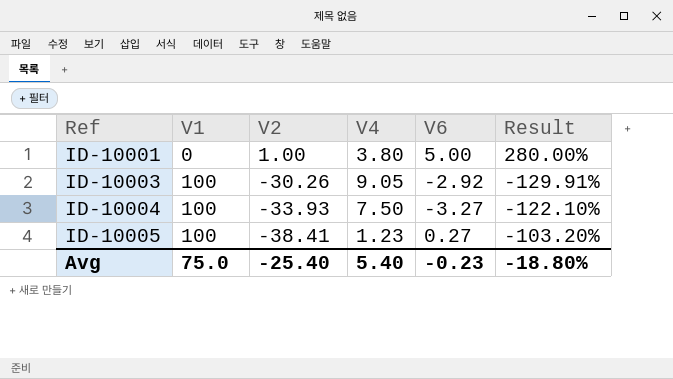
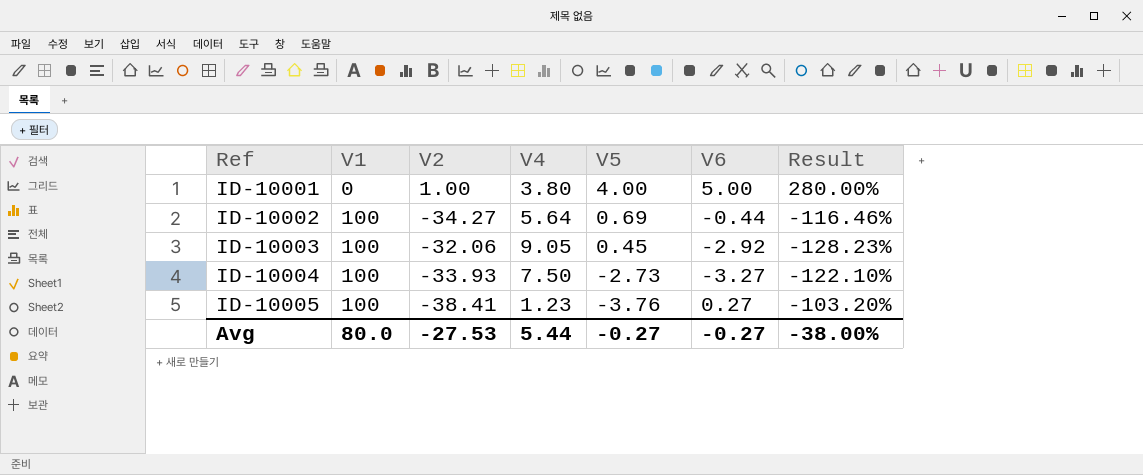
column V5 | position: none -> 5
row ID-10002: none -> 100 | -34.27 | 5.64 | 0.69 | -0.44 | -116.46%
ID-10003 | V2: -30.26 -> -32.06
ID-10003 | Result: -129.91% -> -128.23%
Avg | V1: 75.0 -> 80.0
Avg | V2: -25.40 -> -27.53
Avg | V4: 5.40 -> 5.44
Avg | V6: -0.23 -> -0.27
Avg | Result: -18.80% -> -38.00%

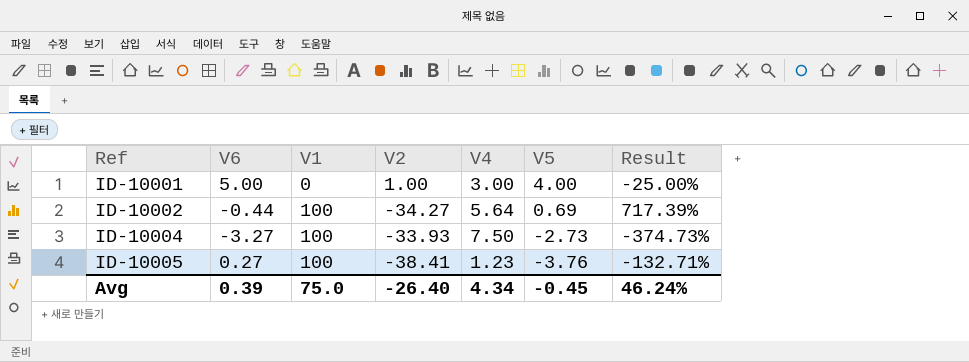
column V6 | position: 6 -> 2
column Result | formula: ([V4] - [V2]) / [V2] -> ([V4] - [V5]) / [V5]
row ID-10003: 100 | -32.06 | 9.05 | 0.45 | -2.92 | -128.23% -> none
ID-10001 | V4: 3.80 -> 3.00
Avg | V6: -0.27 -> 0.39
Avg | V1: 80.0 -> 75.0
Avg | V2: -27.53 -> -26.40
Avg | V4: 5.44 -> 4.34
Avg | V5: -0.27 -> -0.45
Avg | Result: -38.00% -> 46.24%

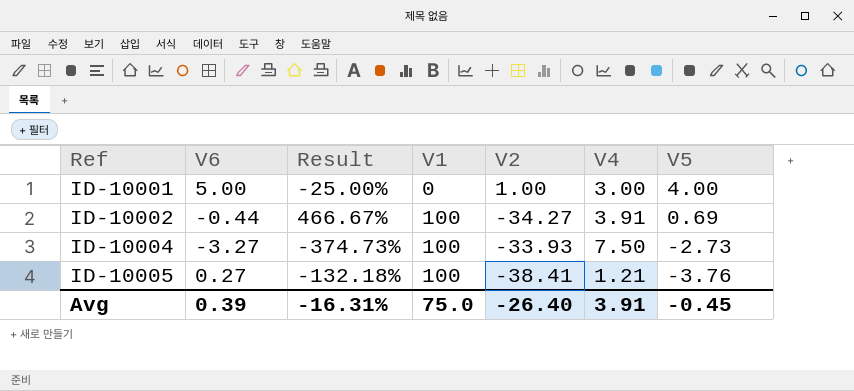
column Result | position: 7 -> 3
ID-10002 | Result: 717.39% -> 466.67%
ID-10002 | V4: 5.64 -> 3.91
ID-10005 | Result: -132.71% -> -132.18%
ID-10005 | V4: 1.23 -> 1.21
Avg | Result: 46.24% -> -16.31%
Avg | V4: 4.34 -> 3.91

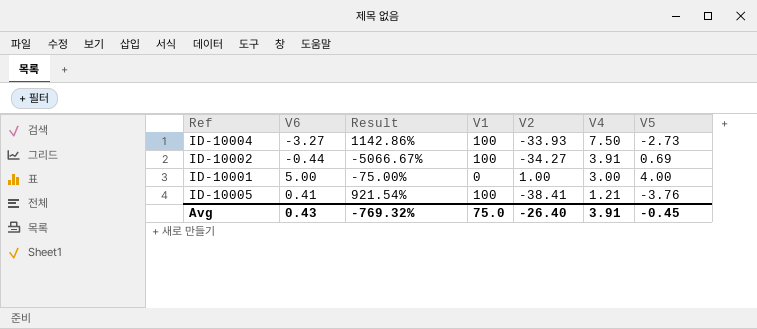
row order: Ref ascending -> V4 descending
column Result | formula: ([V4] - [V5]) / [V5] -> ([V2] - [V5]) / [V5]
ID-10005 | V6: 0.27 -> 0.41
Avg | V6: 0.39 -> 0.43
Avg | Result: -16.31% -> -769.32%

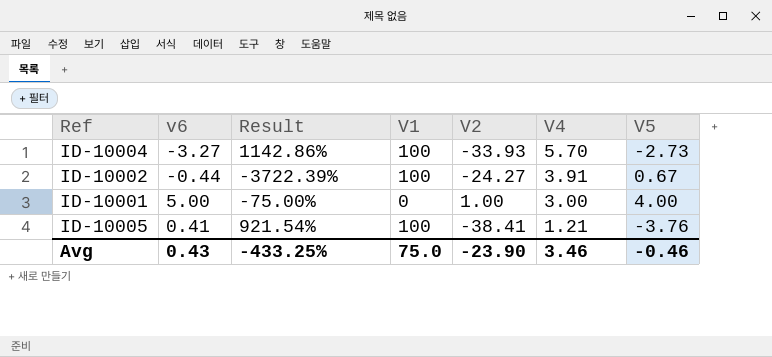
column name: V6 -> v6
ID-10004 | V4: 7.50 -> 5.70
ID-10002 | Result: -5066.67% -> -3722.39%
ID-10002 | V2: -34.27 -> -24.27
ID-10002 | V5: 0.69 -> 0.67
Avg | Result: -769.32% -> -433.25%
Avg | V2: -26.40 -> -23.90
Avg | V4: 3.91 -> 3.46
Avg | V5: -0.45 -> -0.46

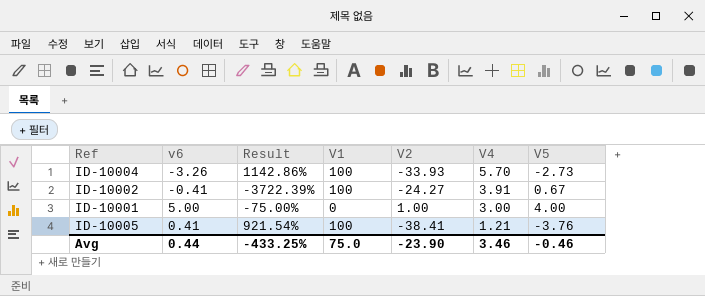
ID-10004 | v6: -3.27 -> -3.26
ID-10002 | v6: -0.44 -> -0.41
Avg | v6: 0.43 -> 0.44

